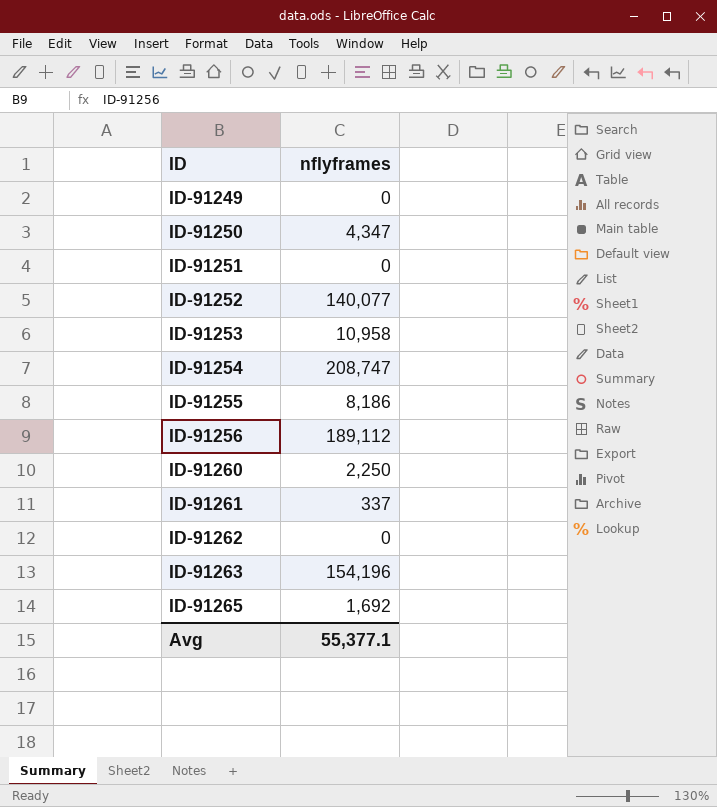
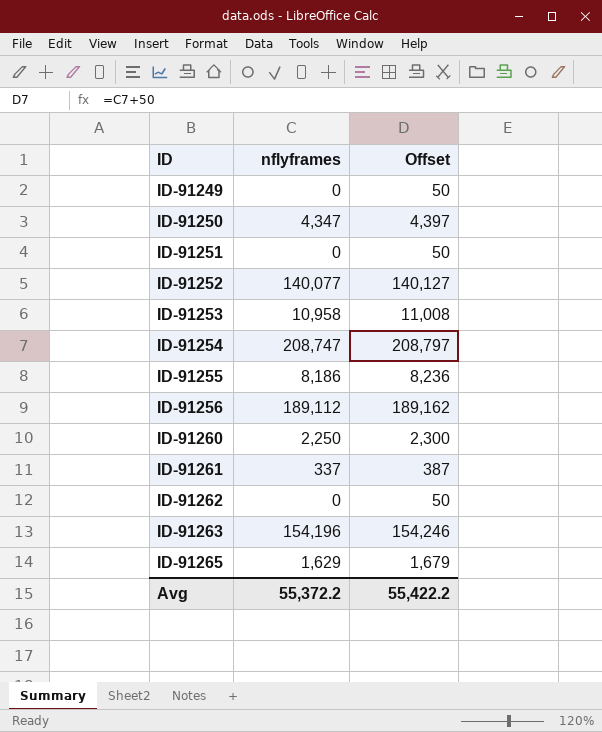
column Offset | formula: none -> [nflyframes] + 50
ID-91265 | nflyframes: 1,692 -> 1,629
Avg | nflyframes: 55,377.1 -> 55,372.2

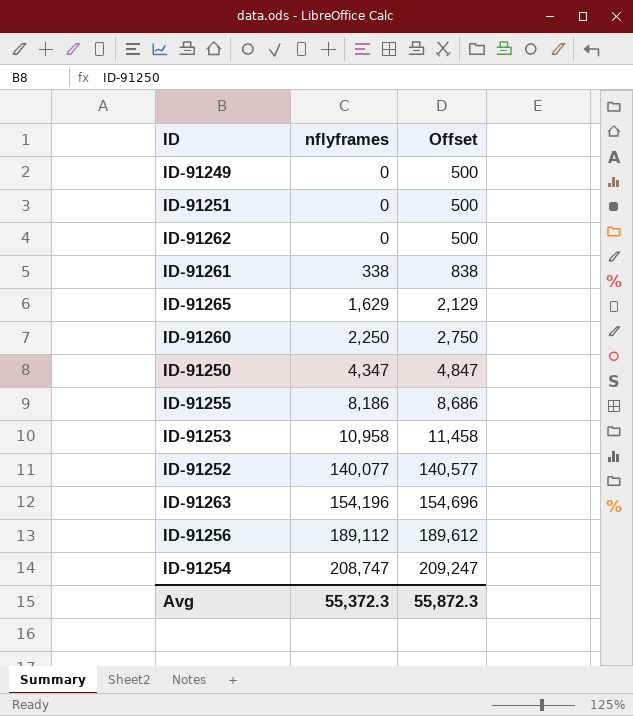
row order: ID ascending -> nflyframes ascending
column Offset | formula: [nflyframes] + 50 -> [nflyframes] + 500
ID-91261 | nflyframes: 337 -> 338
Avg | nflyframes: 55,372.2 -> 55,372.3
Avg | Offset: 55,422.2 -> 55,872.3

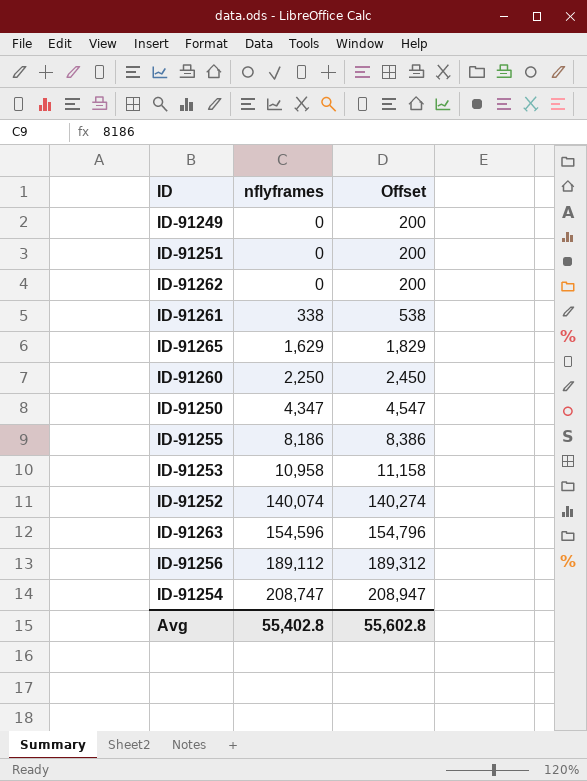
column Offset | formula: [nflyframes] + 500 -> [nflyframes] + 200
ID-91252 | nflyframes: 140,077 -> 140,074
ID-91263 | nflyframes: 154,196 -> 154,596
Avg | nflyframes: 55,372.3 -> 55,402.8
Avg | Offset: 55,872.3 -> 55,602.8

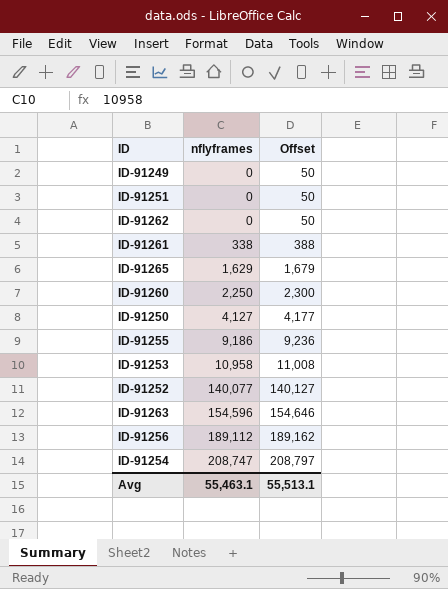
column Offset | formula: [nflyframes] + 200 -> [nflyframes] + 50
ID-91250 | nflyframes: 4,347 -> 4,127
ID-91255 | nflyframes: 8,186 -> 9,186
ID-91252 | nflyframes: 140,074 -> 140,077
Avg | nflyframes: 55,402.8 -> 55,463.1
Avg | Offset: 55,602.8 -> 55,513.1

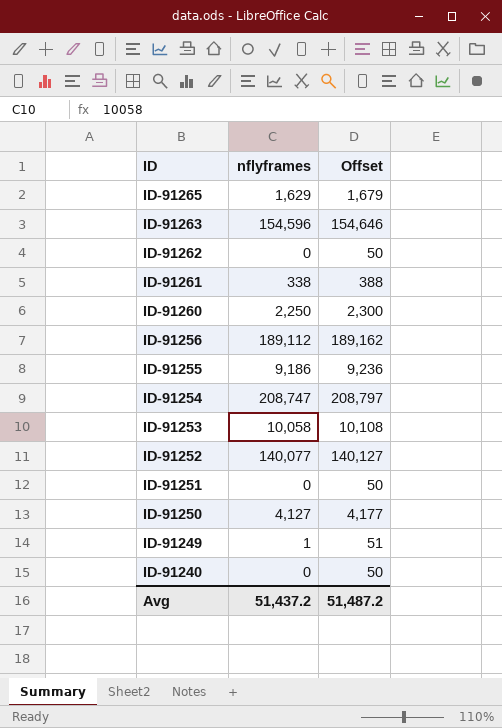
row order: nflyframes ascending -> ID descending
ID-91253 | nflyframes: 10,958 -> 10,058
ID-91253 | Offset: 11,008 -> 10,108
ID-91249 | nflyframes: 0 -> 1
ID-91249 | Offset: 50 -> 51
row ID-91240: none -> 0 | 50
Avg | nflyframes: 55,463.1 -> 51,437.2
Avg | Offset: 55,513.1 -> 51,487.2

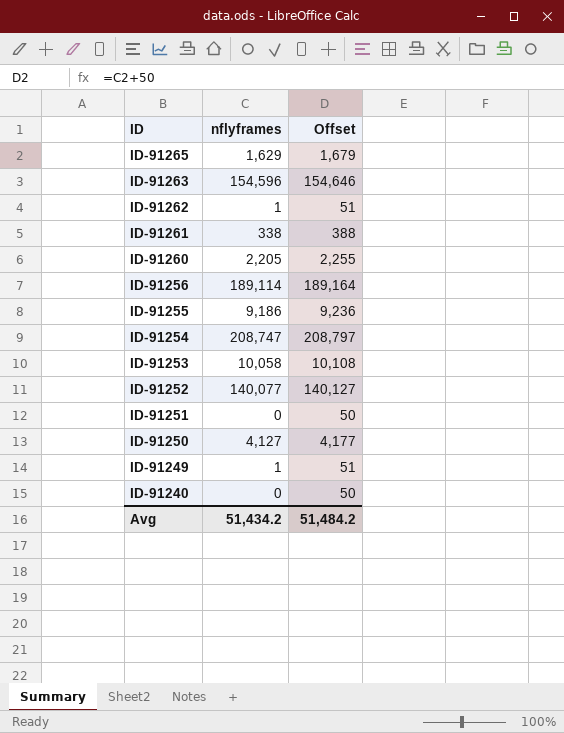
ID-91262 | nflyframes: 0 -> 1
ID-91262 | Offset: 50 -> 51
ID-91260 | nflyframes: 2,250 -> 2,205
ID-91260 | Offset: 2,300 -> 2,255
ID-91256 | nflyframes: 189,112 -> 189,114
ID-91256 | Offset: 189,162 -> 189,164
Avg | nflyframes: 51,437.2 -> 51,434.2
Avg | Offset: 51,487.2 -> 51,484.2

